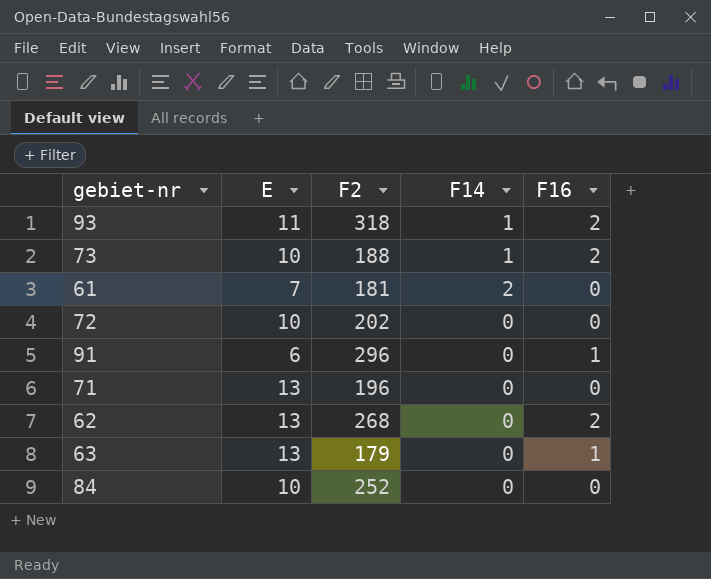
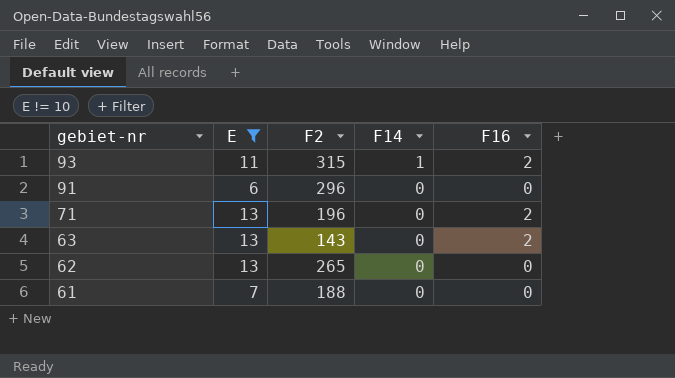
filter: none -> E != 10
row order: none -> gebiet-nr descending
93 | F2: 318 -> 315
91 | F16: 1 -> 0
71 | F16: 0 -> 2
63 | F2: 179 -> 143
63 | F16: 1 -> 2
62 | F2: 268 -> 265
62 | F16: 2 -> 0
61 | F2: 181 -> 188
61 | F14: 2 -> 0

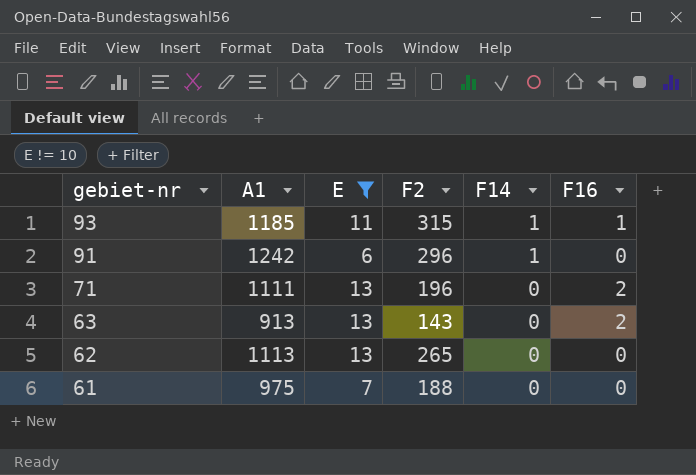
column A1 | position: none -> 2
93 | F16: 2 -> 1
91 | F14: 0 -> 1

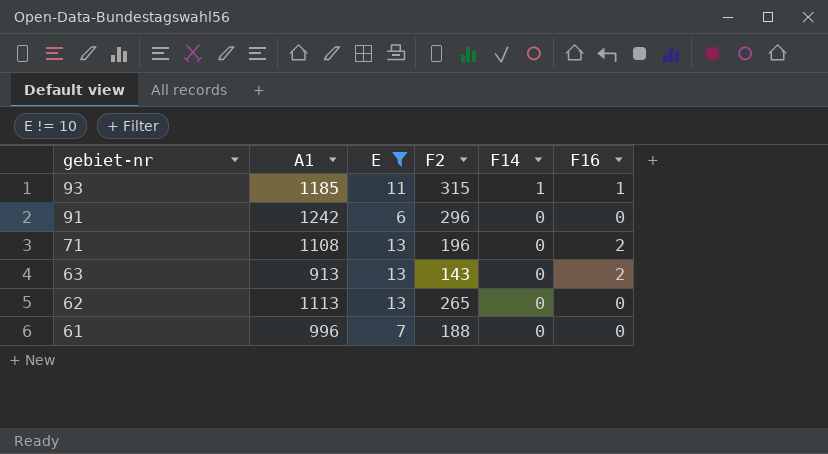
91 | F14: 1 -> 0
71 | A1: 1111 -> 1108
61 | A1: 975 -> 996

